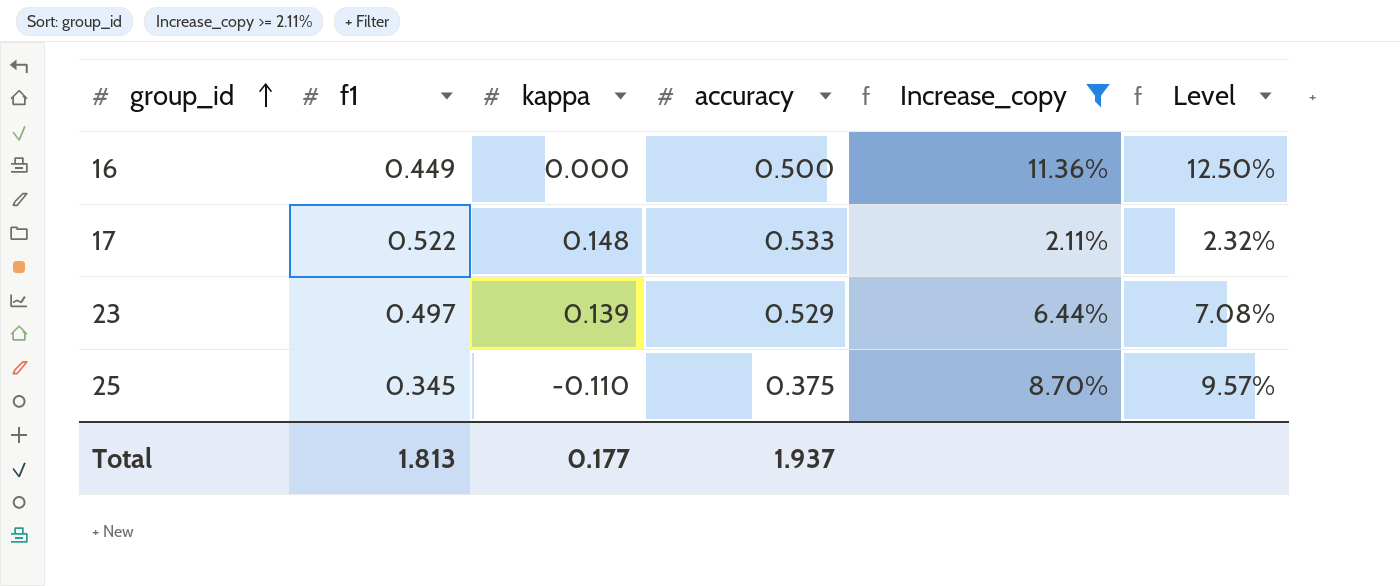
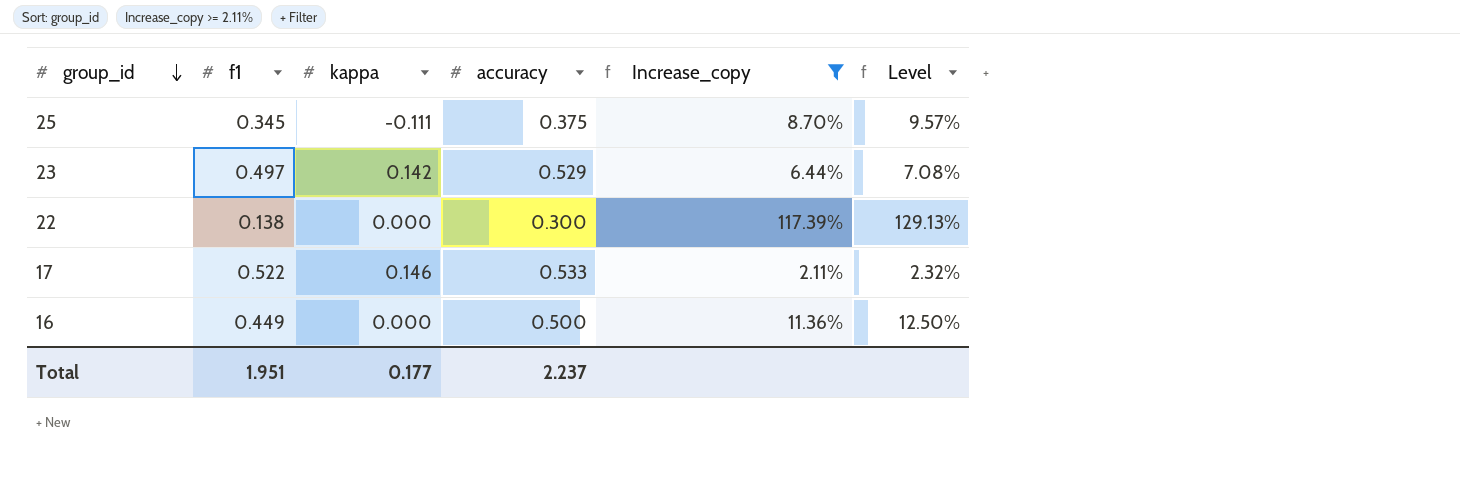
row order: group_id ascending -> group_id descending
25 | kappa: -0.110 -> -0.111
23 | kappa: 0.139 -> 0.142
row 22: none -> 0.138 | 0.000 | 0.300 | 117.39% | 129.13%
17 | kappa: 0.148 -> 0.146
Total | f1: 1.813 -> 1.951
Total | accuracy: 1.937 -> 2.237

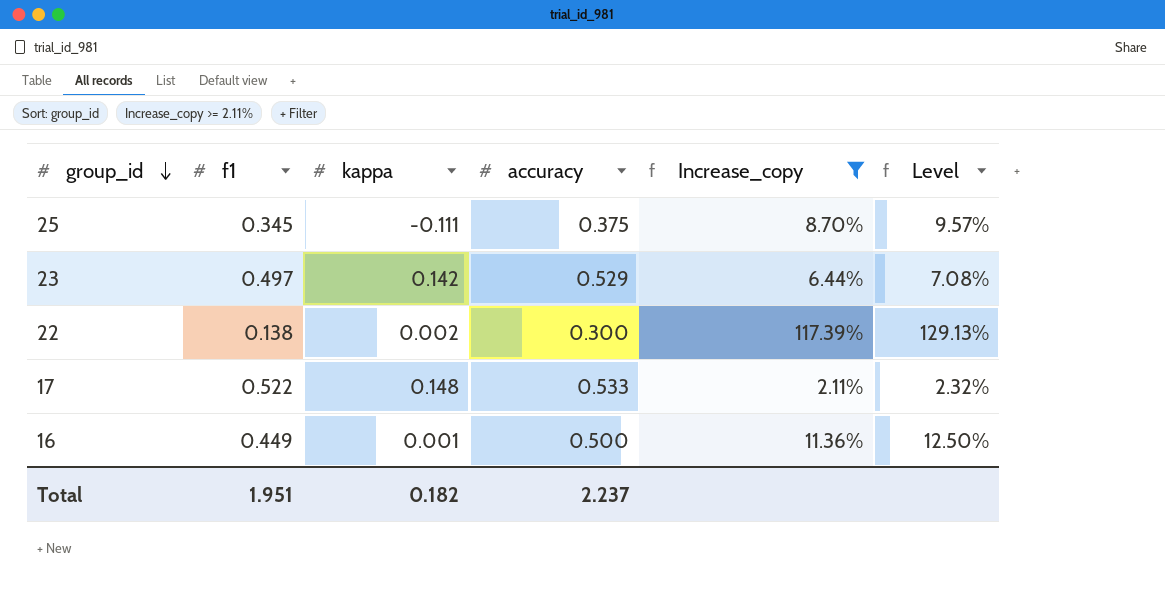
22 | kappa: 0.000 -> 0.002
17 | kappa: 0.146 -> 0.148
16 | kappa: 0.000 -> 0.001
Total | kappa: 0.177 -> 0.182

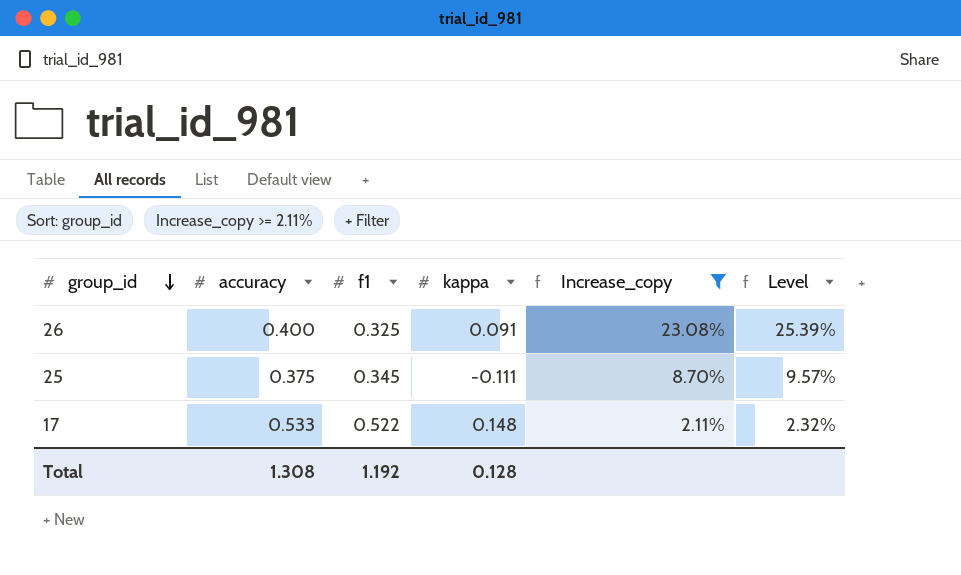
column accuracy | position: 4 -> 2
row 23: 0.497 | 0.142 | 0.529 | 6.44% | 7.08% -> none
row 22: 0.138 | 0.002 | 0.300 | 117.39% | 129.13% -> none
row 16: 0.449 | 0.001 | 0.500 | 11.36% | 12.50% -> none
row 26: none -> 0.400 | 0.325 | 0.091 | 23.08% | 25.39%
Total | accuracy: 2.237 -> 1.308
Total | f1: 1.951 -> 1.192
Total | kappa: 0.182 -> 0.128

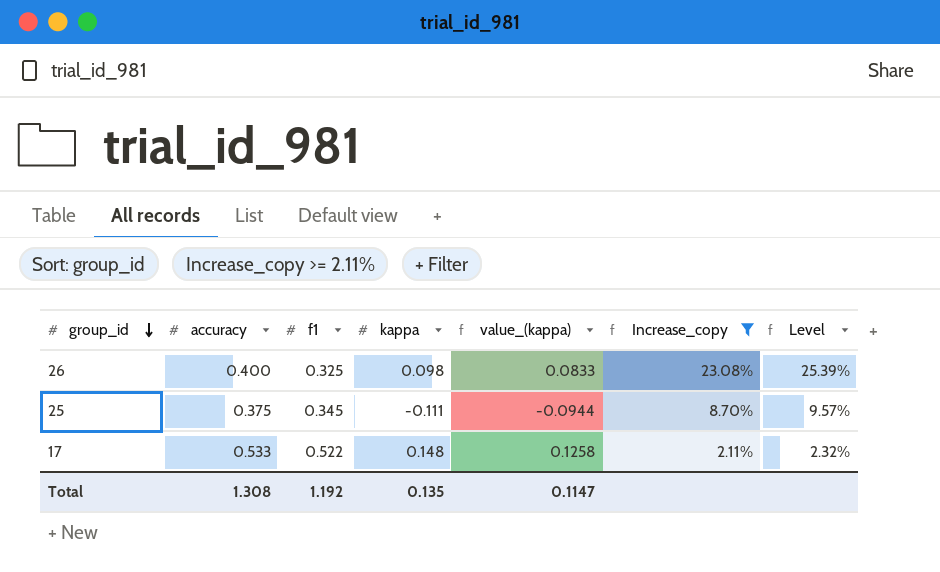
column value_(kappa) | formula: none -> [kappa] * 0.85
26 | kappa: 0.091 -> 0.098
Total | kappa: 0.128 -> 0.135

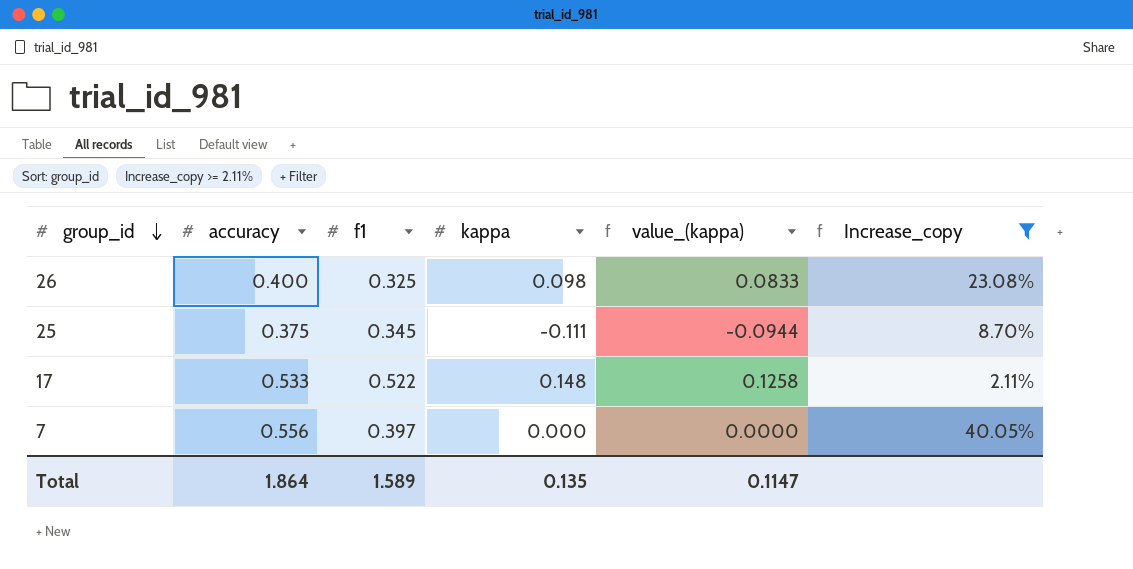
column Level | formula: [Increase_copy] * 1.1 -> none
row 7: none -> 0.556 | 0.397 | 0.000 | 0.0000 | 40.05%
Total | accuracy: 1.308 -> 1.864
Total | f1: 1.192 -> 1.589

